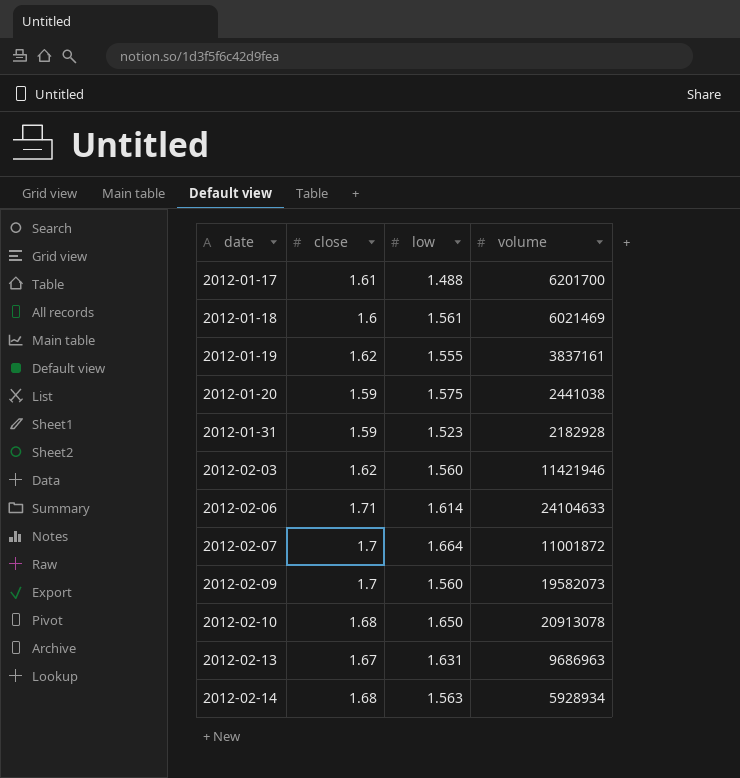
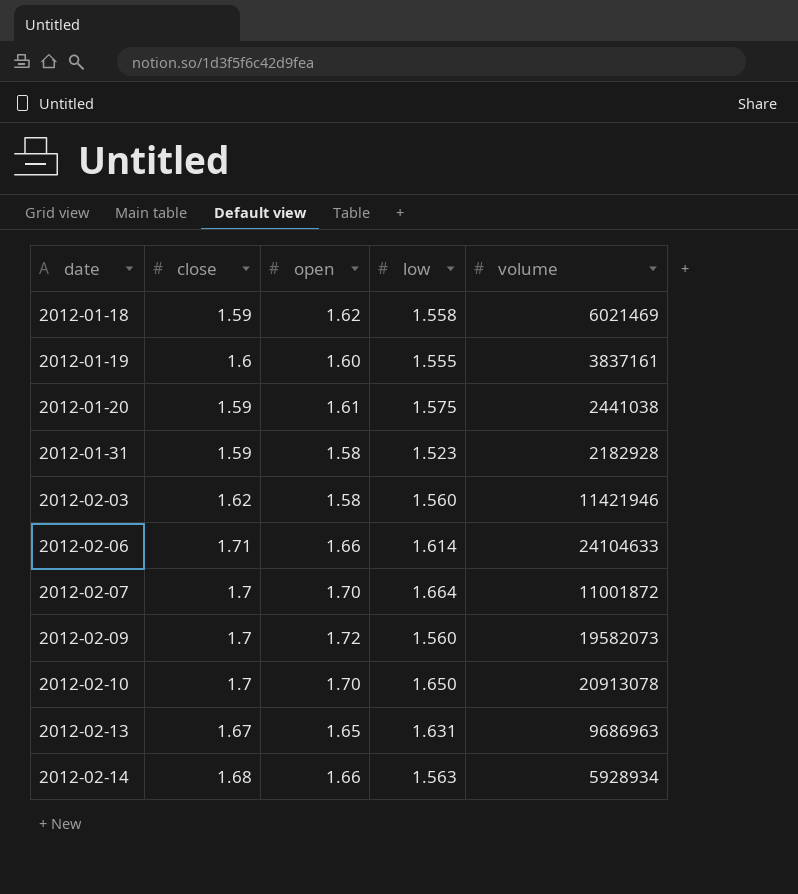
column open | position: none -> 3
row 2012-01-17: 1.61 | 1.488 | 6201700 -> none
2012-01-18 | close: 1.6 -> 1.59
2012-01-18 | low: 1.561 -> 1.558
2012-01-19 | close: 1.62 -> 1.6
2012-02-10 | close: 1.68 -> 1.7

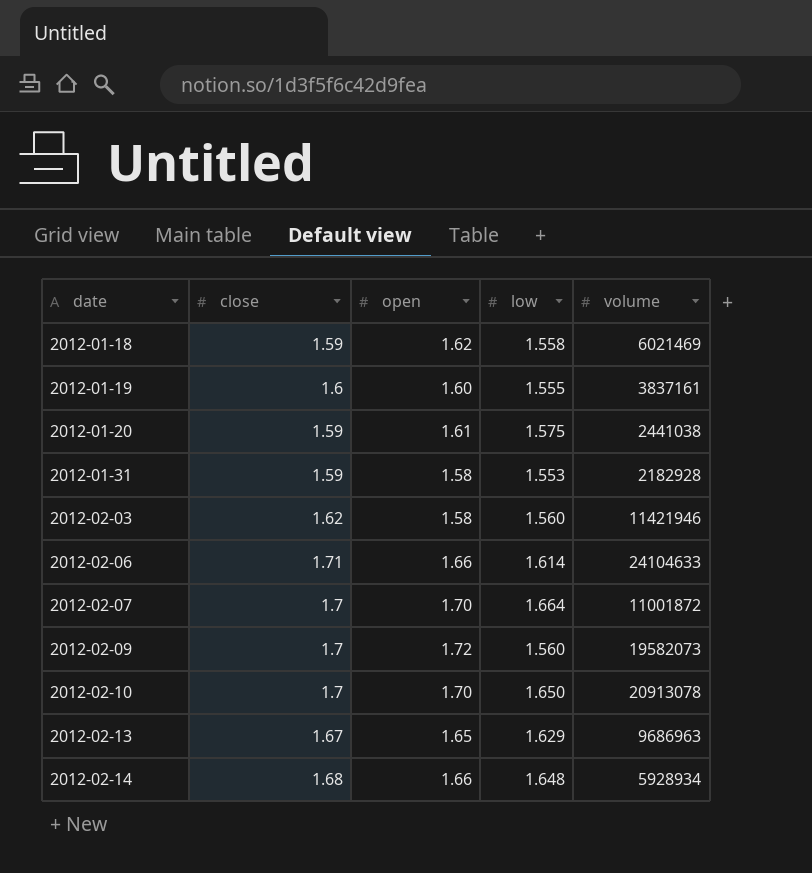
2012-01-31 | low: 1.523 -> 1.553
2012-02-13 | low: 1.631 -> 1.629
2012-02-14 | low: 1.563 -> 1.648

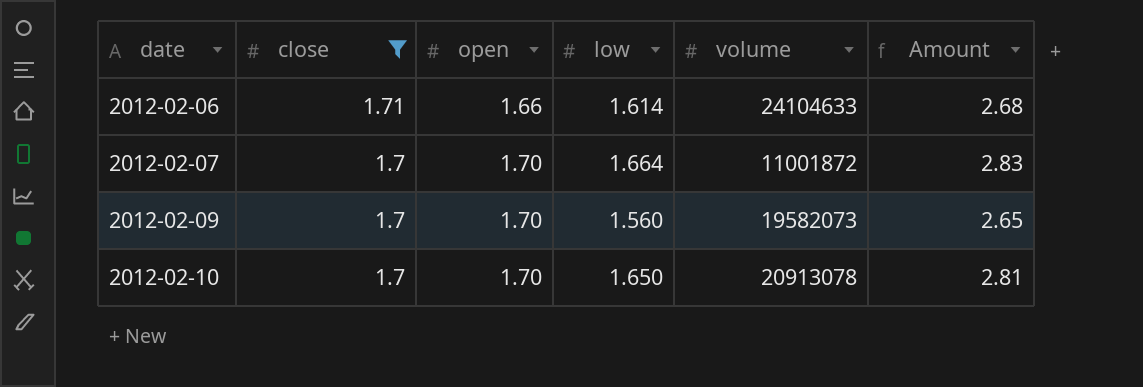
filter: none -> close >= 1.7
column Amount | formula: none -> [open] * [low]
2012-02-09 | open: 1.72 -> 1.70

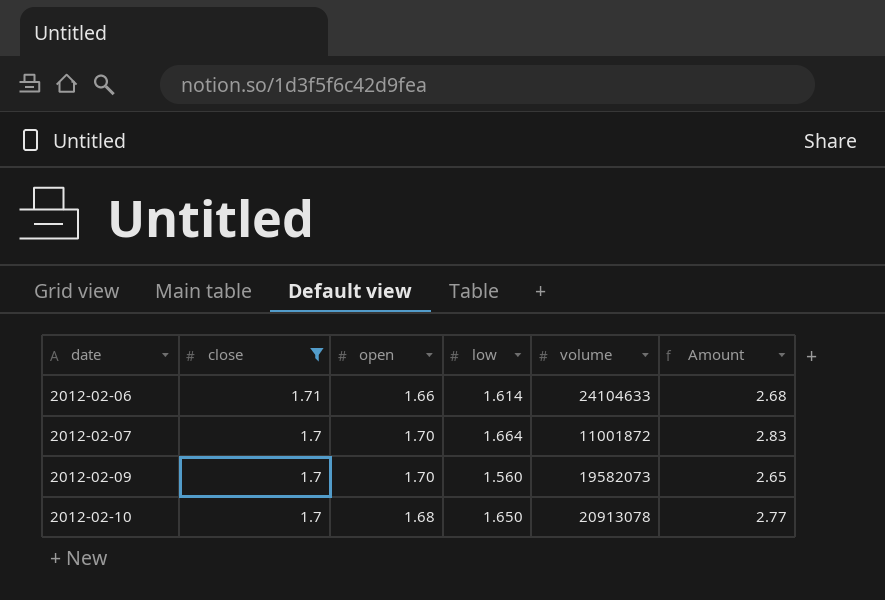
2012-02-10 | open: 1.70 -> 1.68
2012-02-10 | Amount: 2.81 -> 2.77

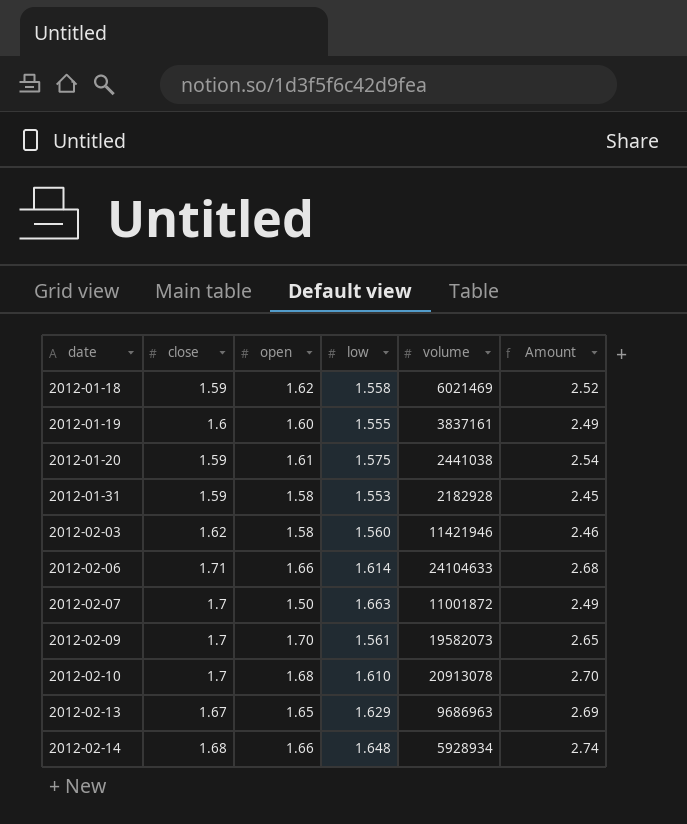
filter: close >= 1.7 -> none
2012-02-07 | open: 1.70 -> 1.50
2012-02-07 | low: 1.664 -> 1.663
2012-02-07 | Amount: 2.83 -> 2.49
2012-02-09 | low: 1.560 -> 1.561
2012-02-10 | low: 1.650 -> 1.610
2012-02-10 | Amount: 2.77 -> 2.70

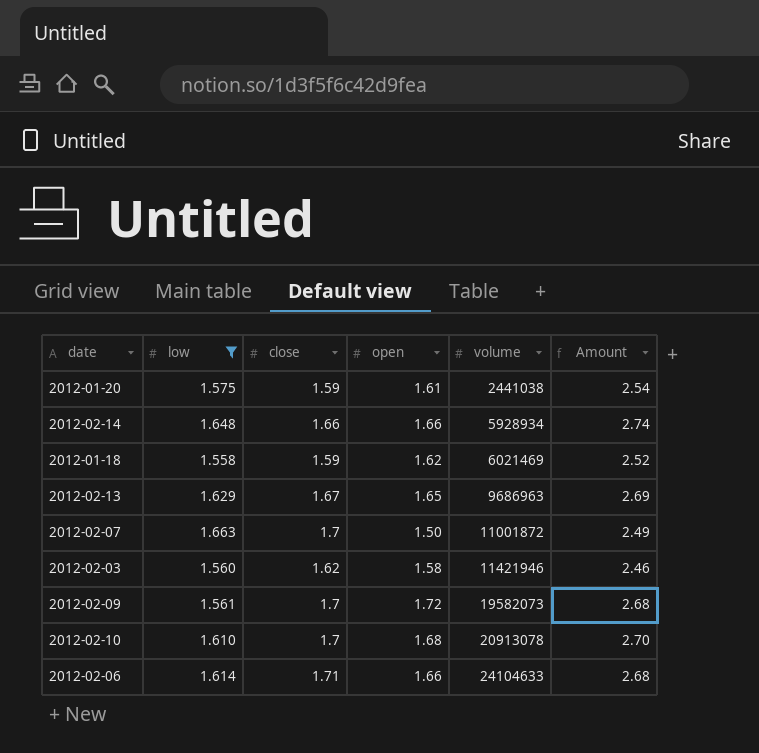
filter: none -> low >= 1.558
row order: date ascending -> volume ascending
column low | position: 4 -> 2
2012-02-14 | close: 1.68 -> 1.66
2012-02-09 | open: 1.70 -> 1.72
2012-02-09 | Amount: 2.65 -> 2.68

